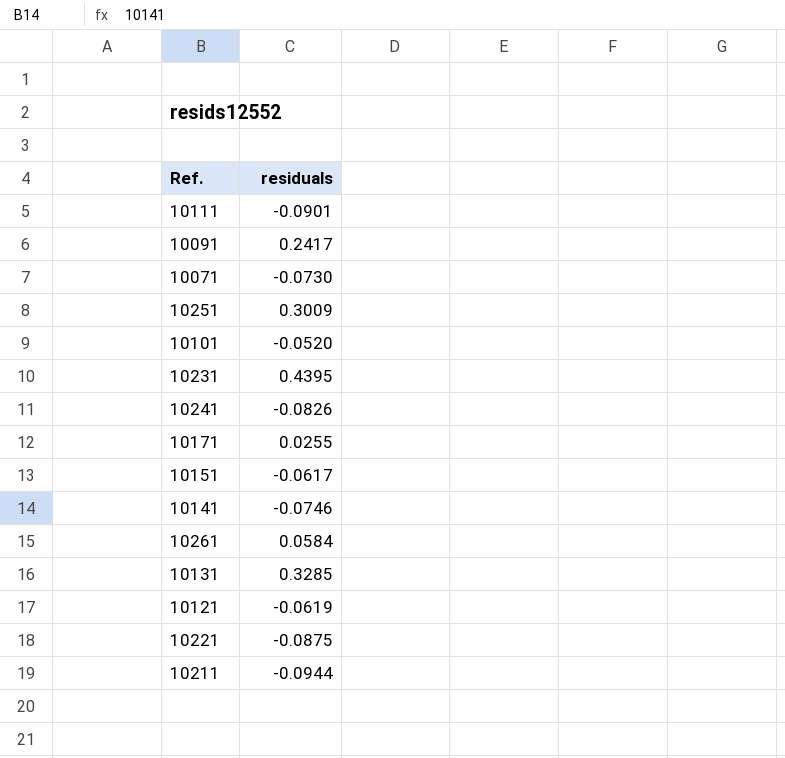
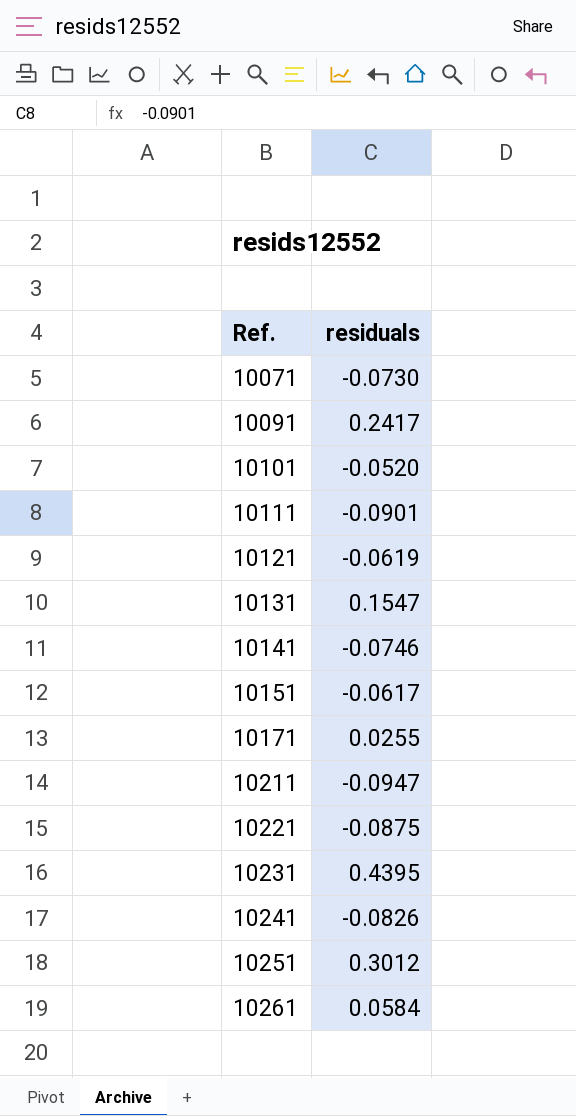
row order: none -> Ref. ascending
10131 | residuals: 0.3285 -> 0.1547
10211 | residuals: -0.0944 -> -0.0947
10251 | residuals: 0.3009 -> 0.3012

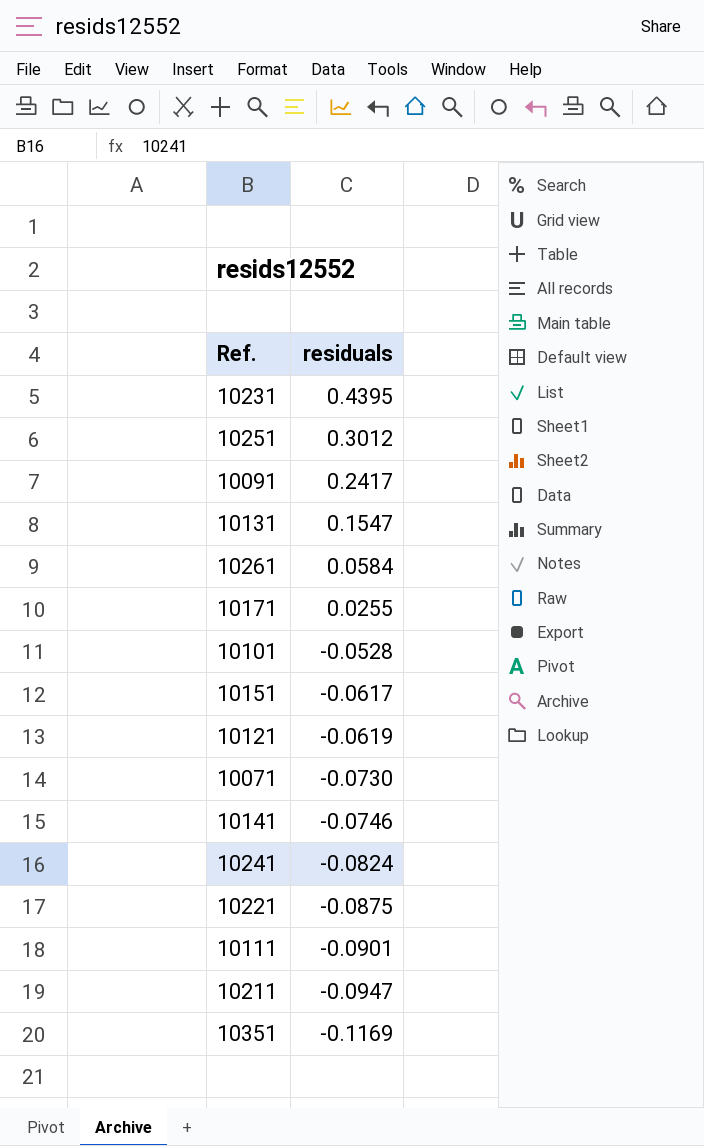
row order: Ref. ascending -> residuals descending
10101 | residuals: -0.0520 -> -0.0528
10241 | residuals: -0.0826 -> -0.0824
row 10351: none -> -0.1169

